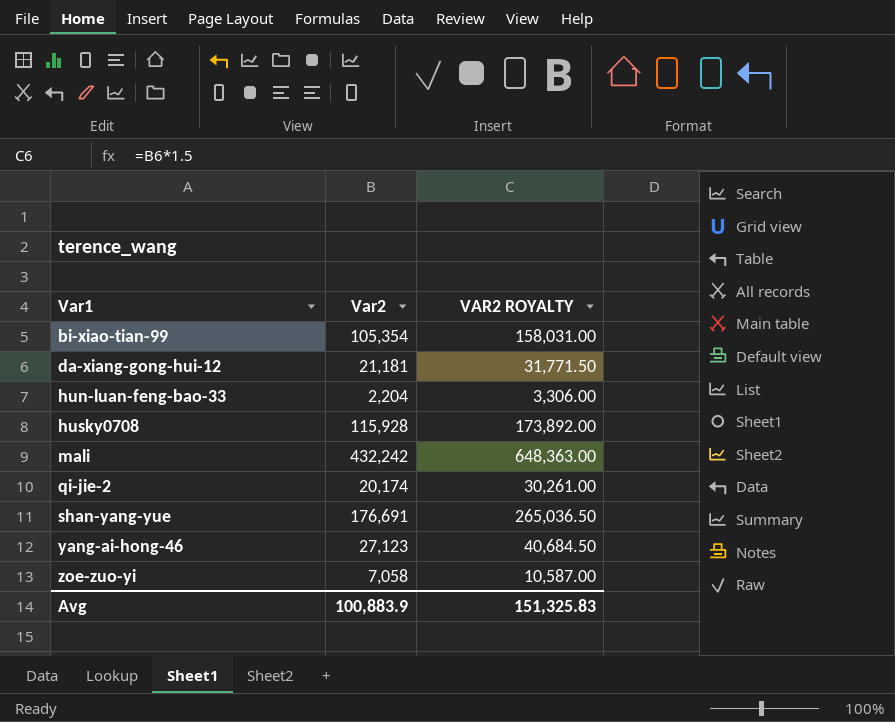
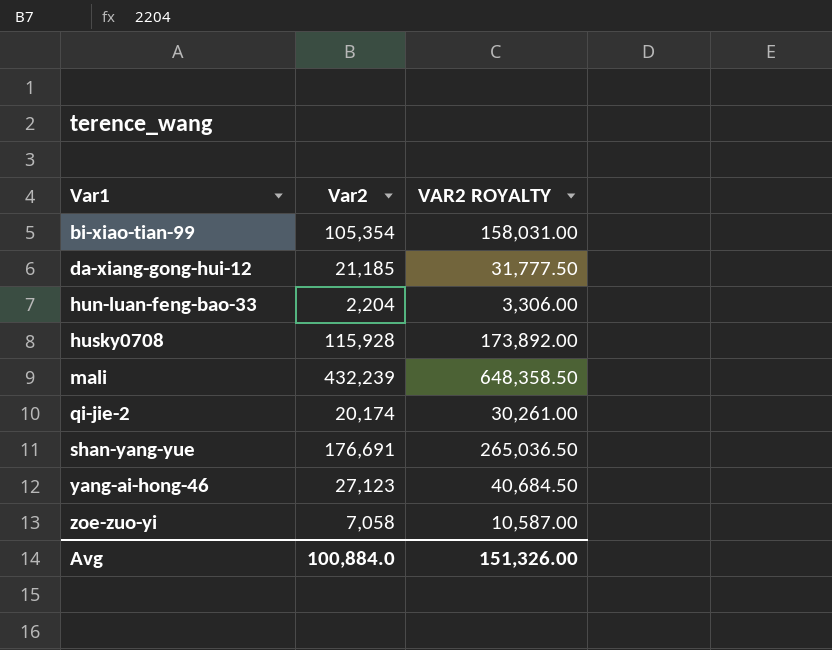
da-xiang-gong-hui-12 | Var2: 21,181 -> 21,185
da-xiang-gong-hui-12 | VAR2 ROYALTY: 31,771.50 -> 31,777.50
mali | Var2: 432,242 -> 432,239
mali | VAR2 ROYALTY: 648,363.00 -> 648,358.50
Avg | Var2: 100,883.9 -> 100,884.0
Avg | VAR2 ROYALTY: 151,325.83 -> 151,326.00

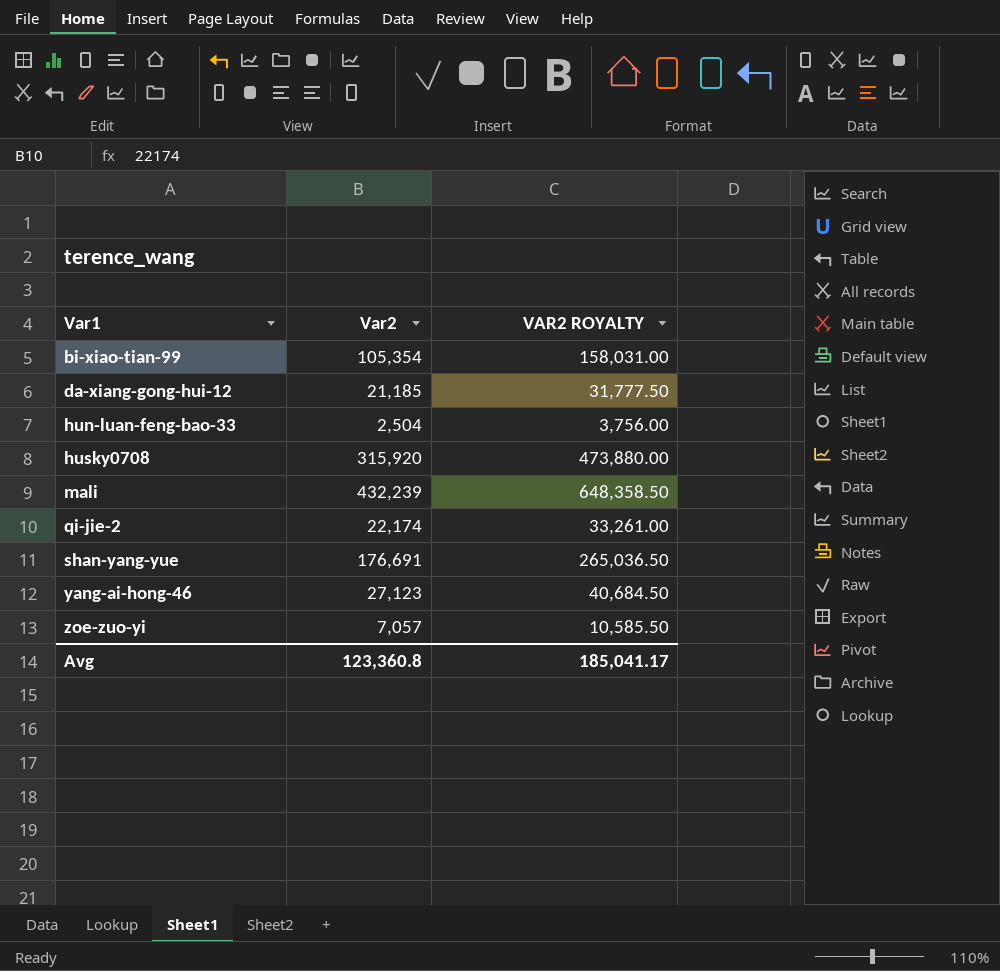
hun-luan-feng-bao-33 | Var2: 2,204 -> 2,504
hun-luan-feng-bao-33 | VAR2 ROYALTY: 3,306.00 -> 3,756.00
husky0708 | Var2: 115,928 -> 315,920
husky0708 | VAR2 ROYALTY: 173,892.00 -> 473,880.00
qi-jie-2 | Var2: 20,174 -> 22,174
qi-jie-2 | VAR2 ROYALTY: 30,261.00 -> 33,261.00
zoe-zuo-yi | Var2: 7,058 -> 7,057
zoe-zuo-yi | VAR2 ROYALTY: 10,587.00 -> 10,585.50
Avg | Var2: 100,884.0 -> 123,360.8
Avg | VAR2 ROYALTY: 151,326.00 -> 185,041.17

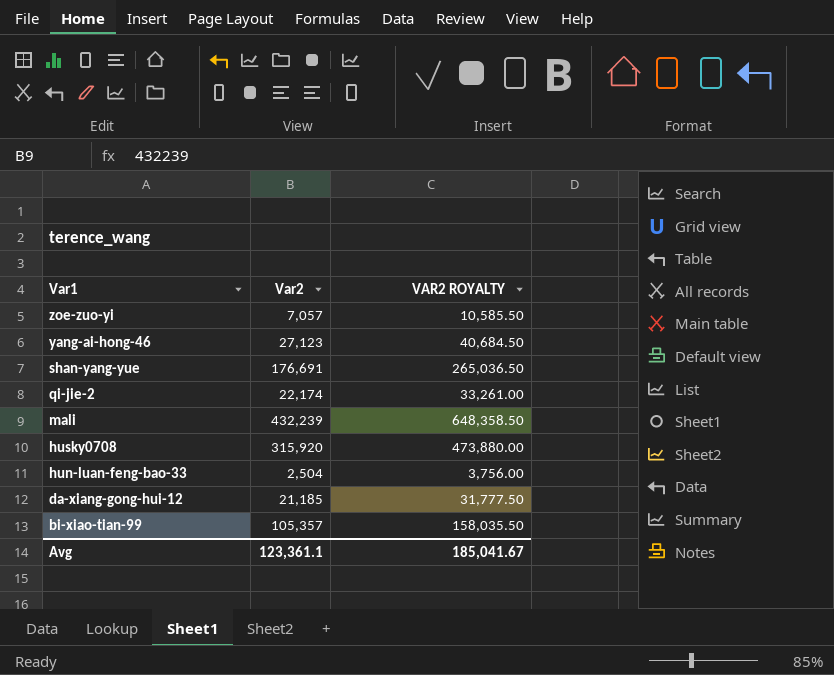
row order: Var1 ascending -> Var1 descending
bi-xiao-tian-99 | Var2: 105,354 -> 105,357
bi-xiao-tian-99 | VAR2 ROYALTY: 158,031.00 -> 158,035.50
Avg | Var2: 123,360.8 -> 123,361.1
Avg | VAR2 ROYALTY: 185,041.17 -> 185,041.67

